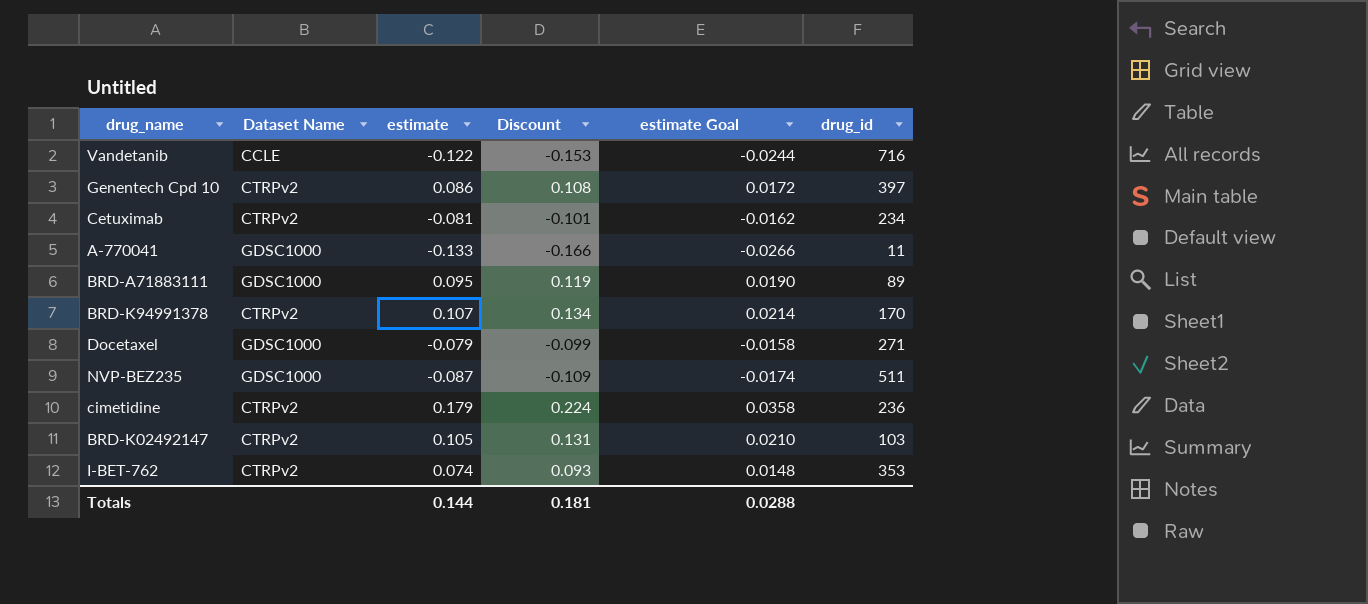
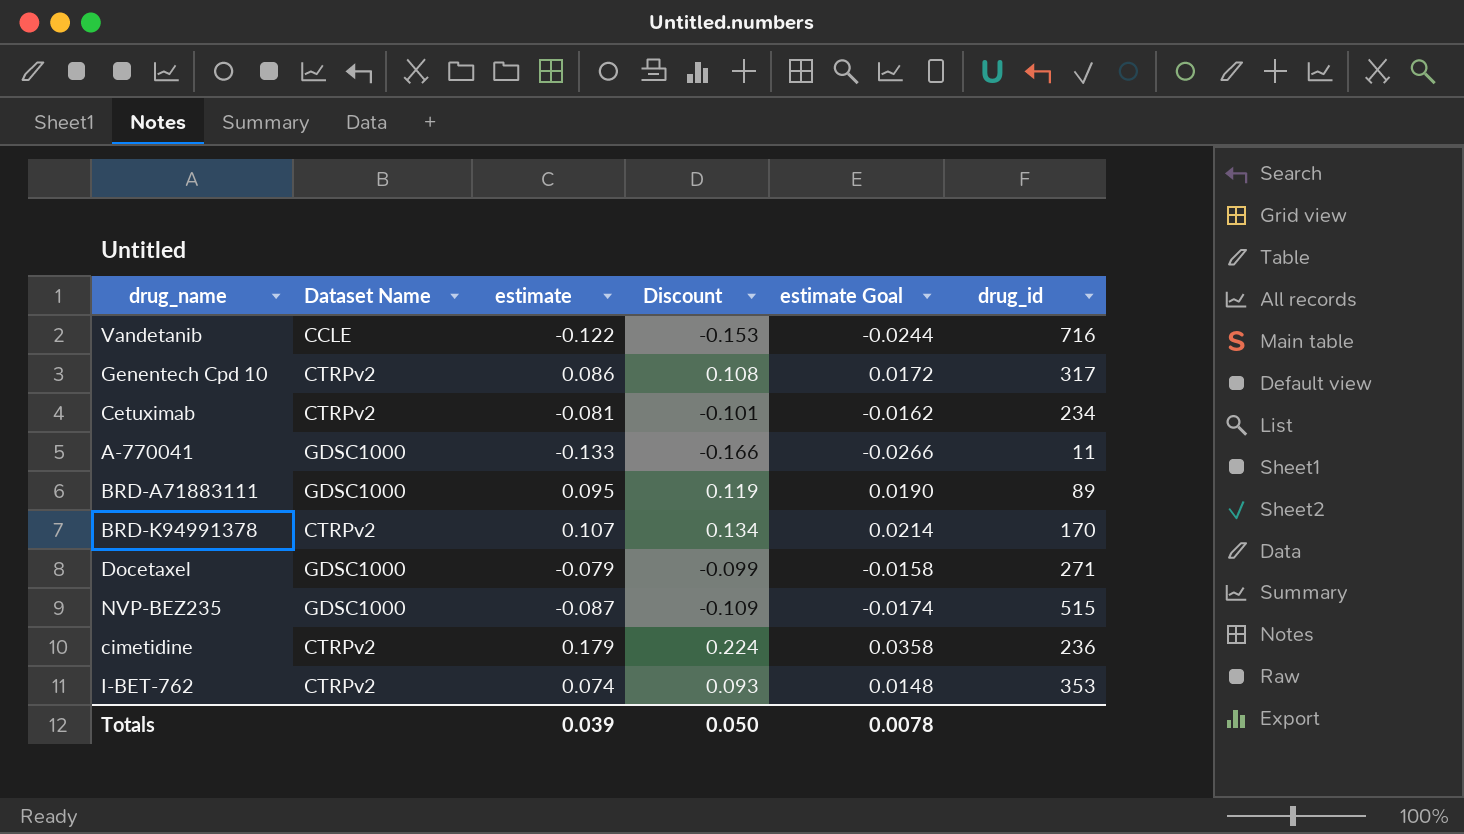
row BRD-K02492147: CTRPv2 | 0.105 | 0.131 | 0.0210 | 103 -> none
Genentech Cpd 10 | drug_id: 397 -> 317
NVP-BEZ235 | drug_id: 511 -> 515
Totals | estimate: 0.144 -> 0.039
Totals | Discount: 0.181 -> 0.050
Totals | estimate Goal: 0.0288 -> 0.0078

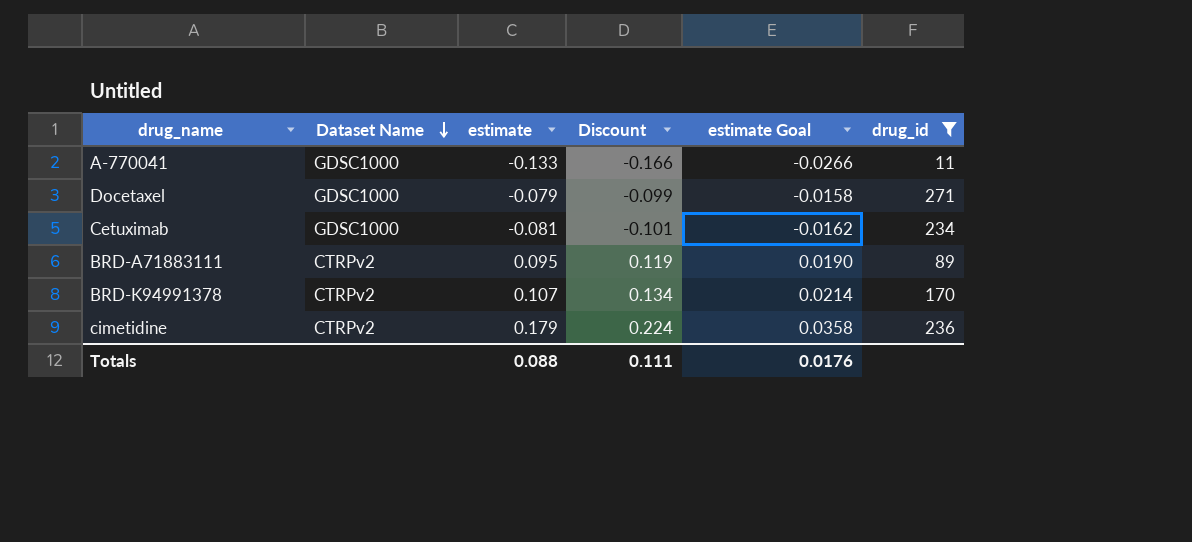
filter: none -> drug_id <= 271
row order: none -> Dataset Name descending
Cetuximab | Dataset Name: CTRPv2 -> GDSC1000
BRD-A71883111 | Dataset Name: GDSC1000 -> CTRPv2
Totals | estimate: 0.039 -> 0.088
Totals | Discount: 0.050 -> 0.111
Totals | estimate Goal: 0.0078 -> 0.0176

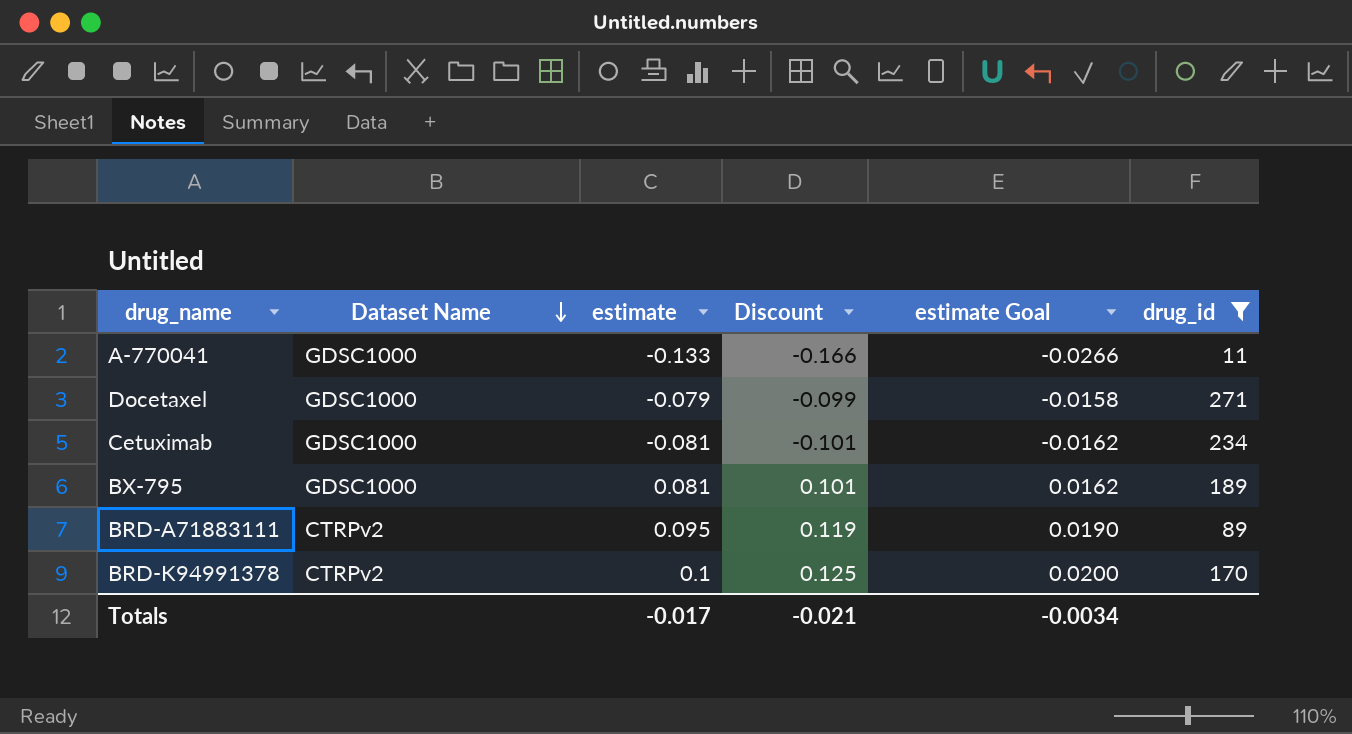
row cimetidine: CTRPv2 | 0.179 | 0.224 | 0.0358 | 236 -> none
row BX-795: none -> GDSC1000 | 0.081 | 0.101 | 0.0162 | 189
BRD-K94991378 | estimate: 0.107 -> 0.1
BRD-K94991378 | Discount: 0.134 -> 0.125
BRD-K94991378 | estimate Goal: 0.0214 -> 0.0200
Totals | estimate: 0.088 -> -0.017
Totals | Discount: 0.111 -> -0.021
Totals | estimate Goal: 0.0176 -> -0.0034

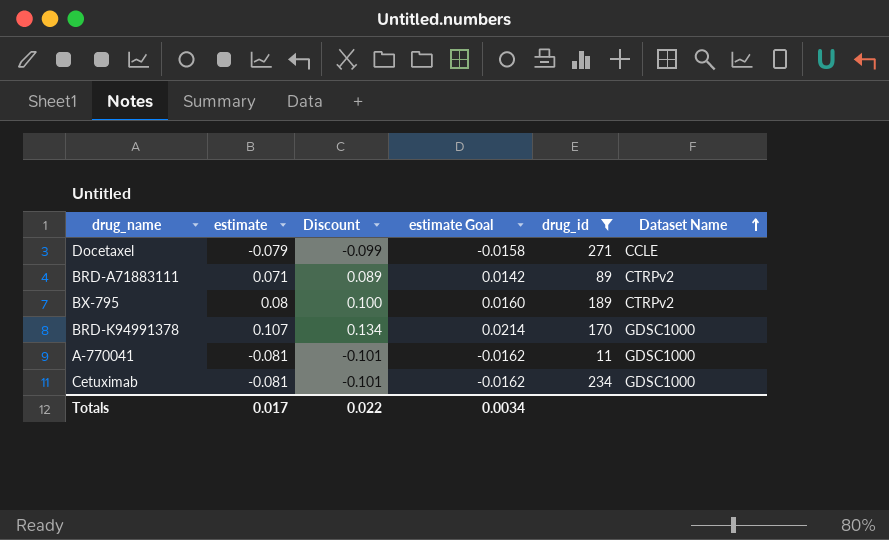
row order: Dataset Name descending -> Dataset Name ascending
column Dataset Name | position: 2 -> 6
Docetaxel | Dataset Name: GDSC1000 -> CCLE
BRD-A71883111 | estimate: 0.095 -> 0.071
BRD-A71883111 | Discount: 0.119 -> 0.089
BRD-A71883111 | estimate Goal: 0.0190 -> 0.0142
BX-795 | estimate: 0.081 -> 0.08
BX-795 | Discount: 0.101 -> 0.100
BX-795 | estimate Goal: 0.0162 -> 0.0160
BX-795 | Dataset Name: GDSC1000 -> CTRPv2
BRD-K94991378 | estimate: 0.1 -> 0.107
BRD-K94991378 | Discount: 0.125 -> 0.134
BRD-K94991378 | estimate Goal: 0.0200 -> 0.0214
BRD-K94991378 | Dataset Name: CTRPv2 -> GDSC1000
A-770041 | estimate: -0.133 -> -0.081
A-770041 | Discount: -0.166 -> -0.101
A-770041 | estimate Goal: -0.0266 -> -0.0162
Totals | estimate: -0.017 -> 0.017
Totals | Discount: -0.021 -> 0.022
Totals | estimate Goal: -0.0034 -> 0.0034

